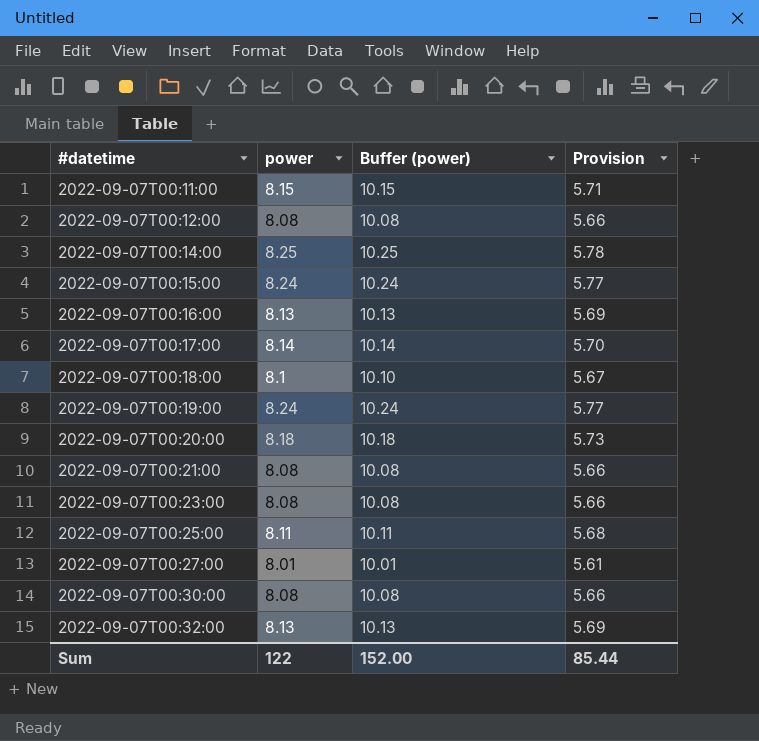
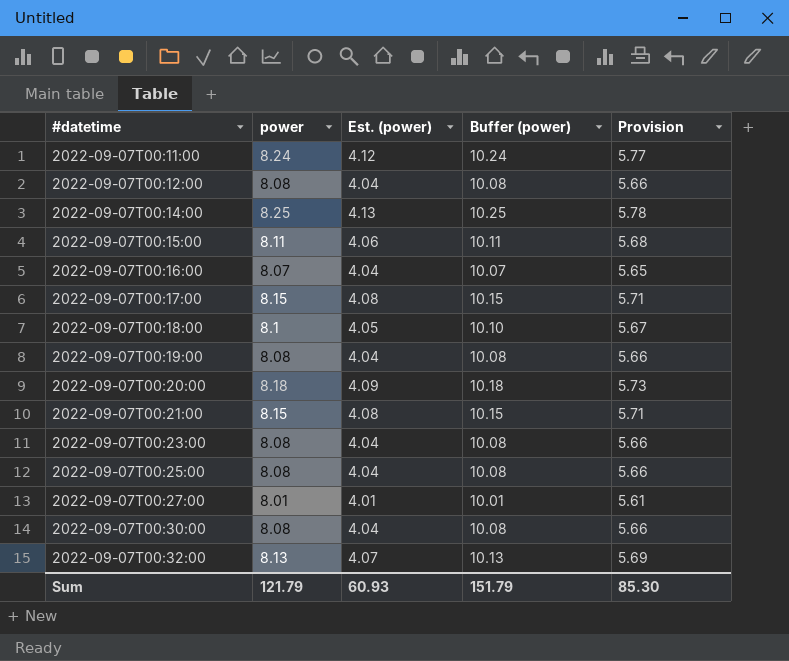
column Est. (power) | formula: none -> [power] * 0.5
2022-09-07T00:11:00 | power: 8.15 -> 8.24
2022-09-07T00:11:00 | Buffer (power): 10.15 -> 10.24
2022-09-07T00:11:00 | Provision: 5.71 -> 5.77
2022-09-07T00:15:00 | power: 8.24 -> 8.11
2022-09-07T00:15:00 | Buffer (power): 10.24 -> 10.11
2022-09-07T00:15:00 | Provision: 5.77 -> 5.68
2022-09-07T00:16:00 | power: 8.13 -> 8.07
2022-09-07T00:16:00 | Buffer (power): 10.13 -> 10.07
2022-09-07T00:16:00 | Provision: 5.69 -> 5.65
2022-09-07T00:17:00 | power: 8.14 -> 8.15
2022-09-07T00:17:00 | Buffer (power): 10.14 -> 10.15
2022-09-07T00:17:00 | Provision: 5.70 -> 5.71
2022-09-07T00:19:00 | power: 8.24 -> 8.08
2022-09-07T00:19:00 | Buffer (power): 10.24 -> 10.08
2022-09-07T00:19:00 | Provision: 5.77 -> 5.66
2022-09-07T00:21:00 | power: 8.08 -> 8.15
2022-09-07T00:21:00 | Buffer (power): 10.08 -> 10.15
2022-09-07T00:21:00 | Provision: 5.66 -> 5.71
2022-09-07T00:25:00 | power: 8.11 -> 8.08
2022-09-07T00:25:00 | Buffer (power): 10.11 -> 10.08
2022-09-07T00:25:00 | Provision: 5.68 -> 5.66
Sum | power: 122 -> 121.79
Sum | Buffer (power): 152.00 -> 151.79
Sum | Provision: 85.44 -> 85.30

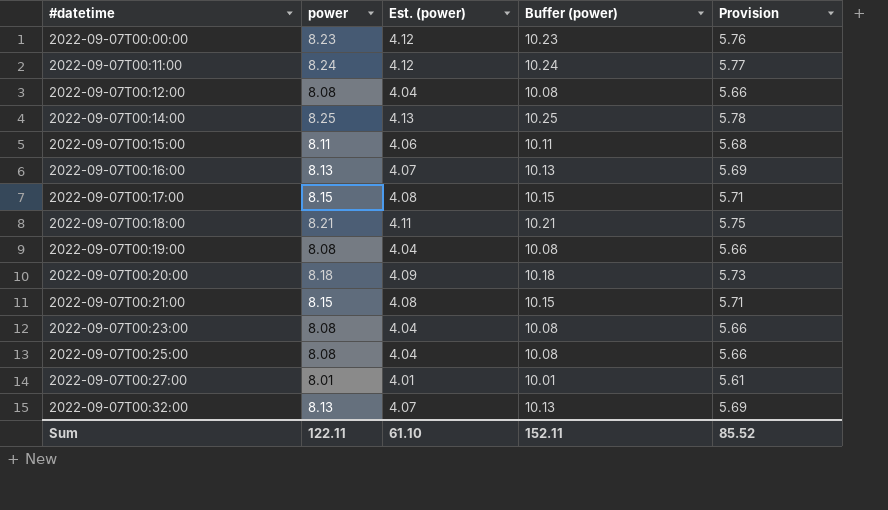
row 2022-09-07T00:30:00: 8.08 | 4.04 | 10.08 | 5.66 -> none
row 2022-09-07T00:00:00: none -> 8.23 | 4.12 | 10.23 | 5.76
2022-09-07T00:16:00 | power: 8.07 -> 8.13
2022-09-07T00:16:00 | Est. (power): 4.04 -> 4.07
2022-09-07T00:16:00 | Buffer (power): 10.07 -> 10.13
2022-09-07T00:16:00 | Provision: 5.65 -> 5.69
2022-09-07T00:18:00 | power: 8.1 -> 8.21
2022-09-07T00:18:00 | Est. (power): 4.05 -> 4.11
2022-09-07T00:18:00 | Buffer (power): 10.10 -> 10.21
2022-09-07T00:18:00 | Provision: 5.67 -> 5.75
Sum | power: 121.79 -> 122.11
Sum | Est. (power): 60.93 -> 61.10
Sum | Buffer (power): 151.79 -> 152.11
Sum | Provision: 85.30 -> 85.52

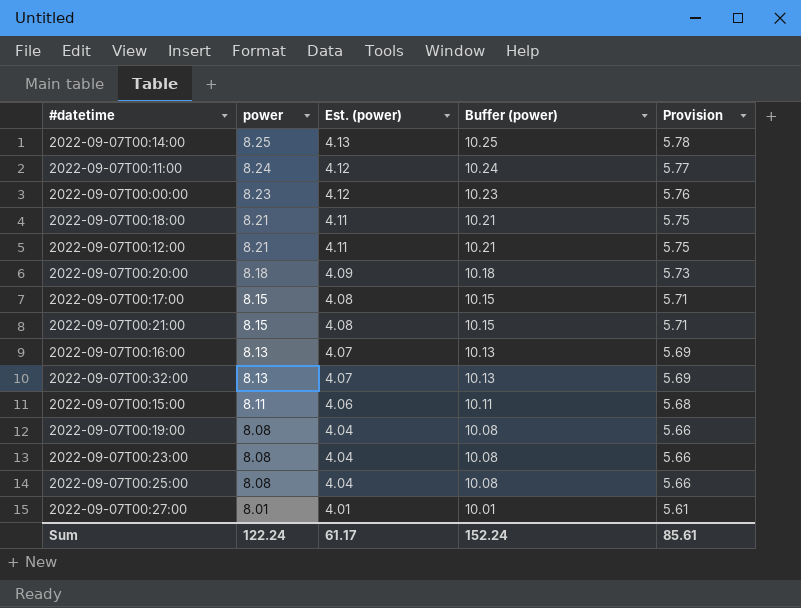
row order: #datetime ascending -> power descending
2022-09-07T00:12:00 | power: 8.08 -> 8.21
2022-09-07T00:12:00 | Est. (power): 4.04 -> 4.11
2022-09-07T00:12:00 | Buffer (power): 10.08 -> 10.21
2022-09-07T00:12:00 | Provision: 5.66 -> 5.75
Sum | power: 122.11 -> 122.24
Sum | Est. (power): 61.10 -> 61.17
Sum | Buffer (power): 152.11 -> 152.24
Sum | Provision: 85.52 -> 85.61

